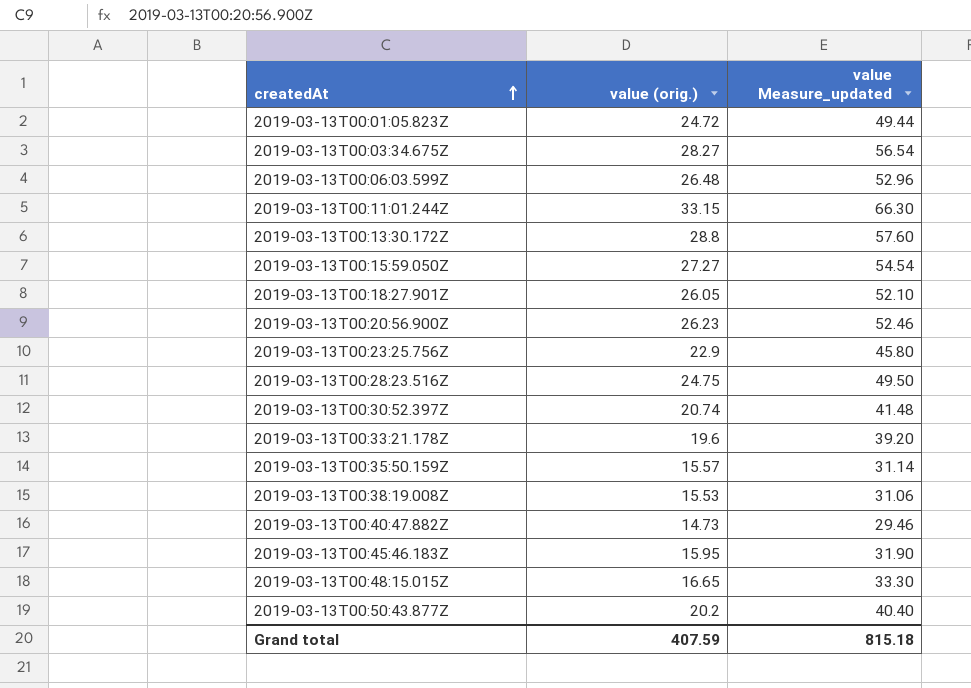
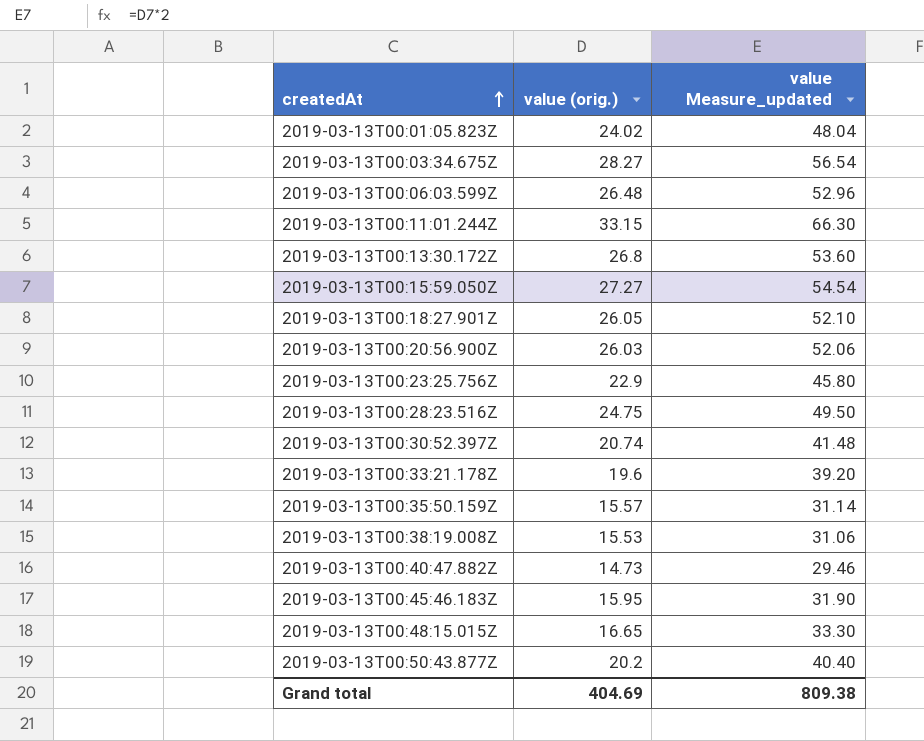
2019-03-13T00:01:05.823Z | value (orig.): 24.72 -> 24.02
2019-03-13T00:01:05.823Z | value Measure_updated: 49.44 -> 48.04
2019-03-13T00:13:30.172Z | value (orig.): 28.8 -> 26.8
2019-03-13T00:13:30.172Z | value Measure_updated: 57.60 -> 53.60
2019-03-13T00:20:56.900Z | value (orig.): 26.23 -> 26.03
2019-03-13T00:20:56.900Z | value Measure_updated: 52.46 -> 52.06
Grand total | value (orig.): 407.59 -> 404.69
Grand total | value Measure_updated: 815.18 -> 809.38

